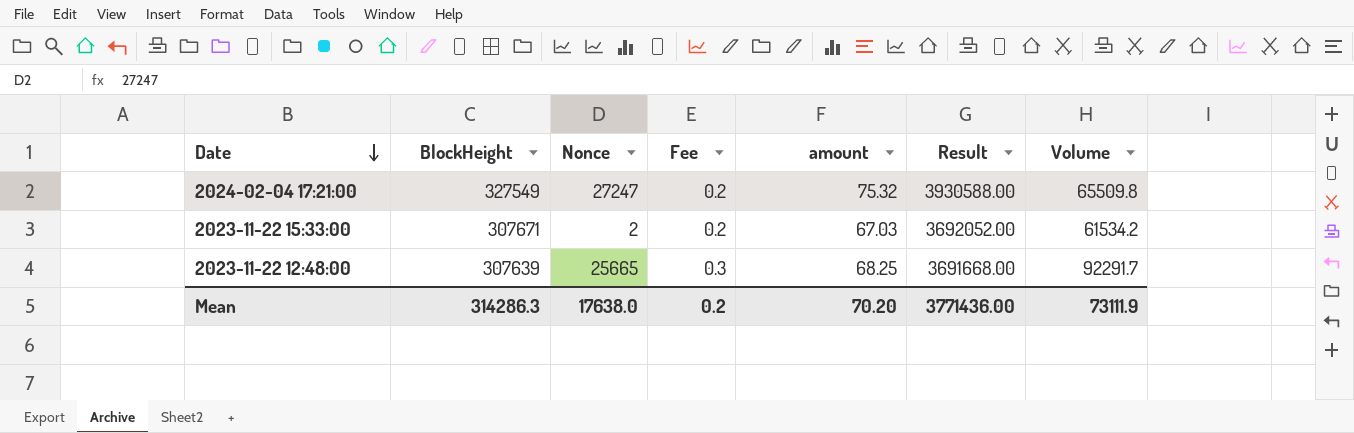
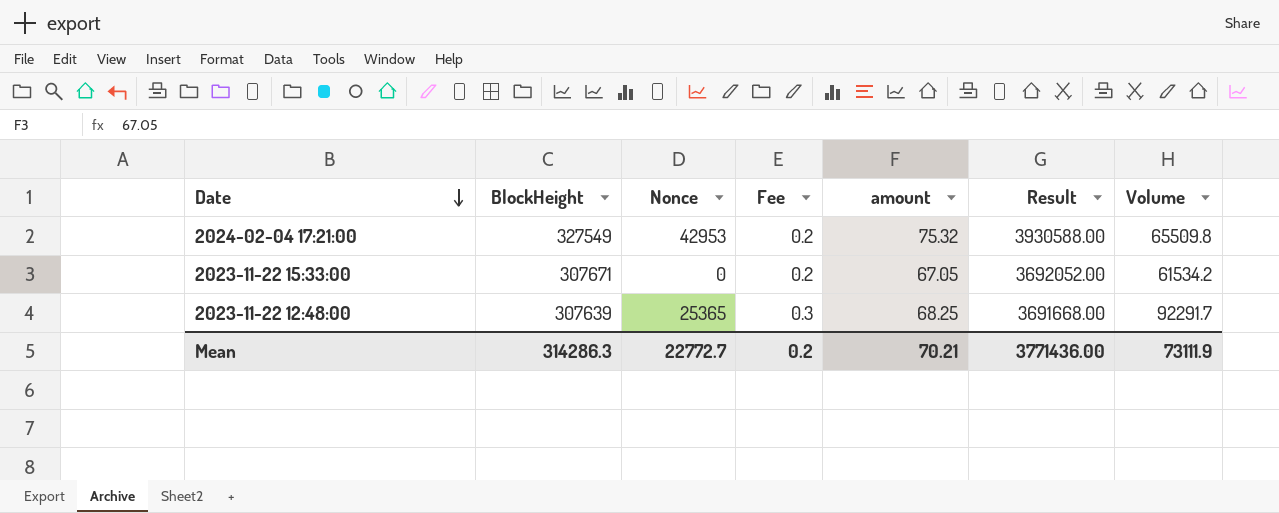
2024-02-04 17:21:00 | Nonce: 27247 -> 42953
2023-11-22 15:33:00 | Nonce: 2 -> 0
2023-11-22 15:33:00 | amount: 67.03 -> 67.05
2023-11-22 12:48:00 | Nonce: 25665 -> 25365
Mean | Nonce: 17638.0 -> 22772.7
Mean | amount: 70.20 -> 70.21

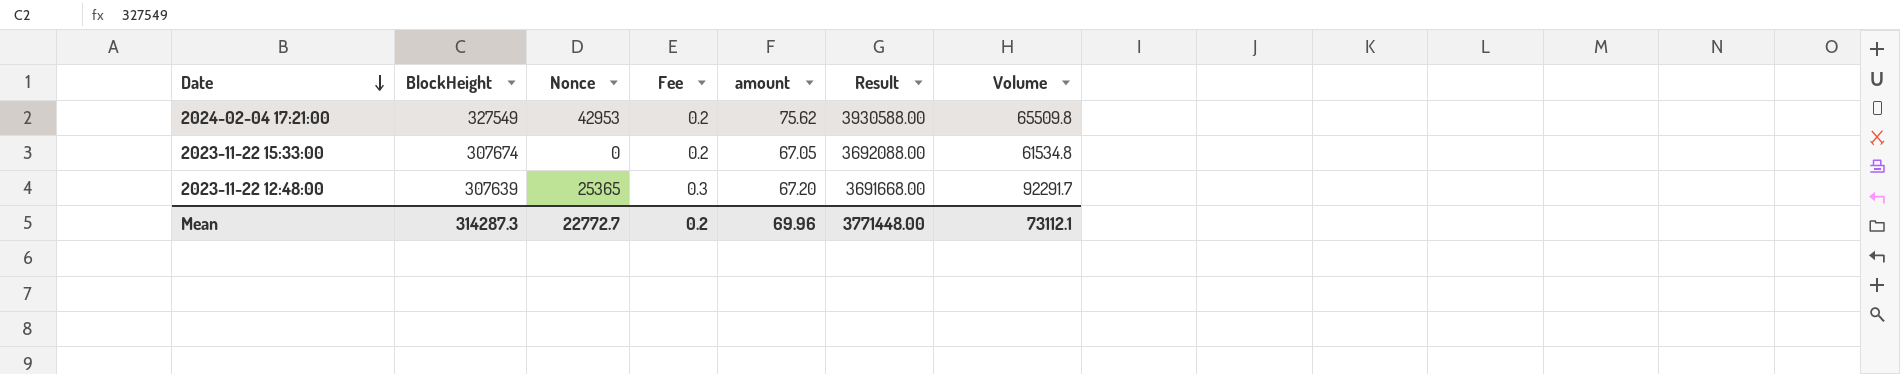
2024-02-04 17:21:00 | amount: 75.32 -> 75.62
2023-11-22 15:33:00 | BlockHeight: 307671 -> 307674
2023-11-22 15:33:00 | Result: 3692052.00 -> 3692088.00
2023-11-22 15:33:00 | Volume: 61534.2 -> 61534.8
2023-11-22 12:48:00 | amount: 68.25 -> 67.20
Mean | BlockHeight: 314286.3 -> 314287.3
Mean | amount: 70.21 -> 69.96
Mean | Result: 3771436.00 -> 3771448.00
Mean | Volume: 73111.9 -> 73112.1

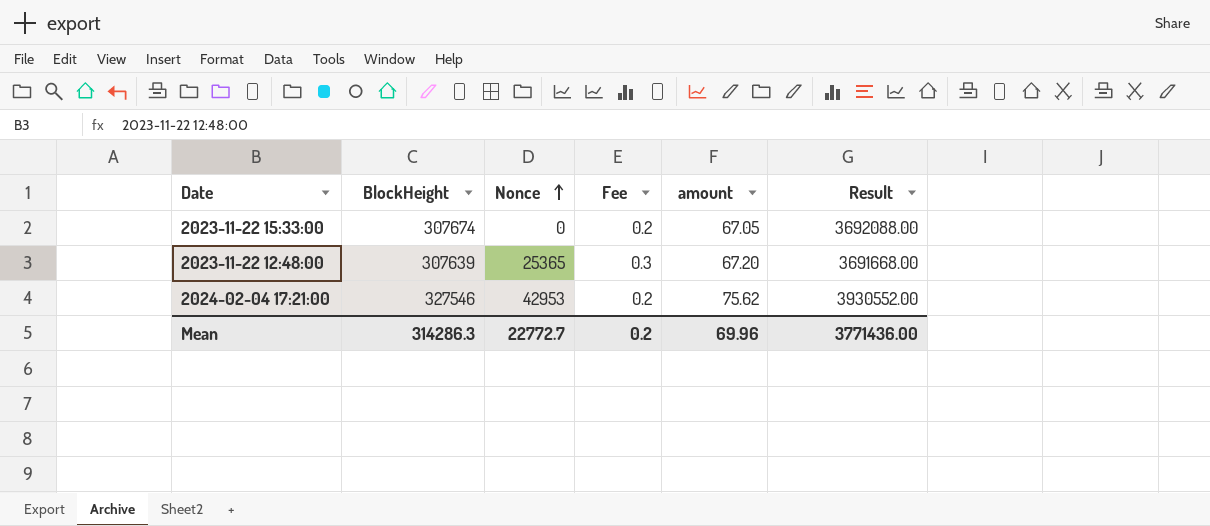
row order: Date descending -> Nonce ascending
column Volume | formula: [BlockHeight] * [Fee] -> none
2024-02-04 17:21:00 | BlockHeight: 327549 -> 327546
2024-02-04 17:21:00 | Result: 3930588.00 -> 3930552.00
Mean | BlockHeight: 314287.3 -> 314286.3
Mean | Result: 3771448.00 -> 3771436.00

